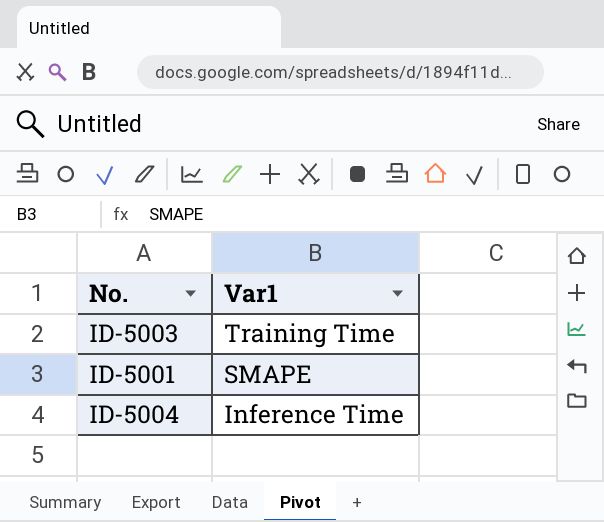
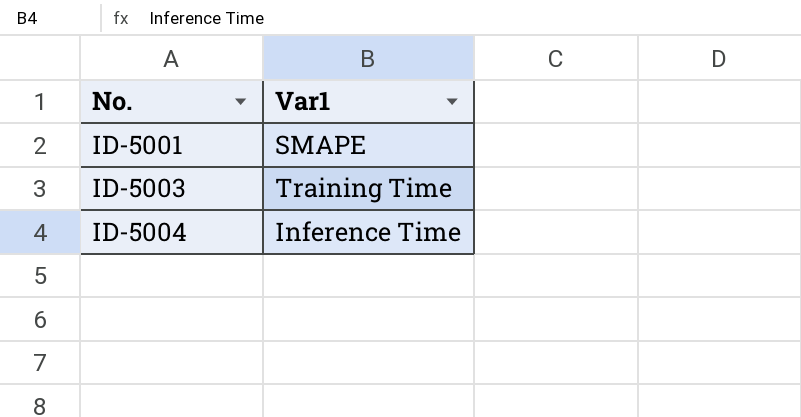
row order: Var1 descending -> No. ascending

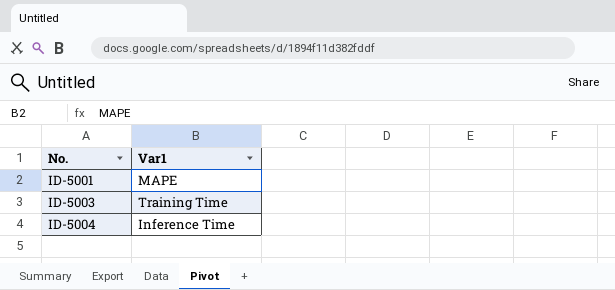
ID-5001 | Var1: SMAPE -> MAPE

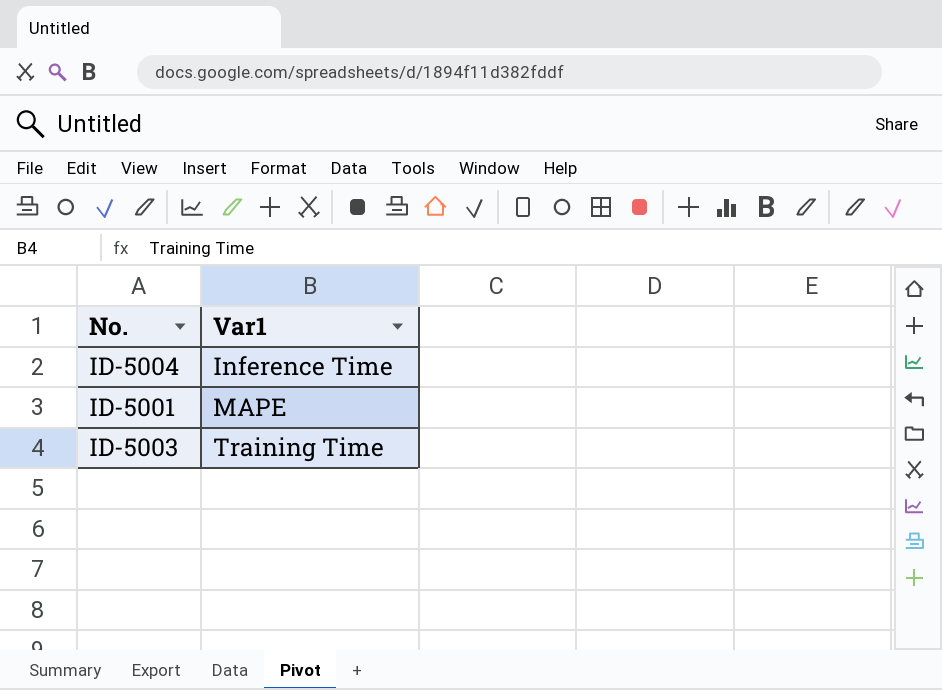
row order: No. ascending -> Var1 ascending

